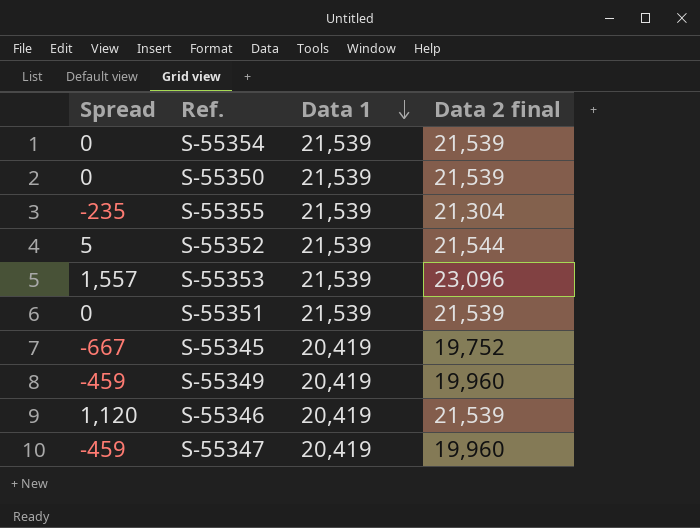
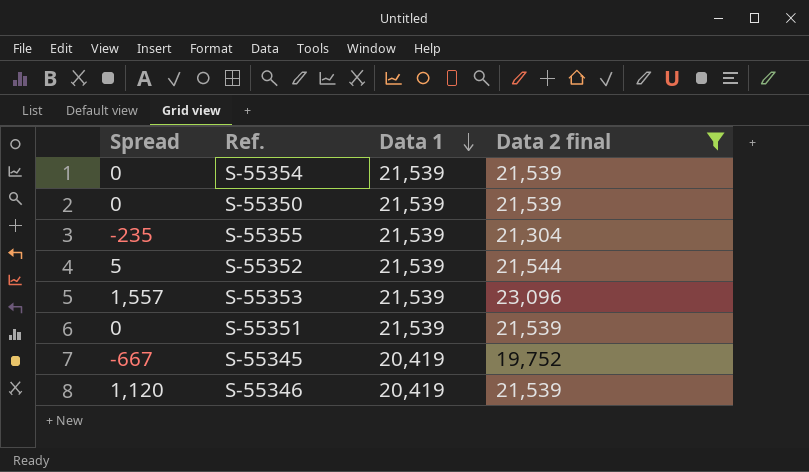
filter: none -> Data 2 final != 19,960

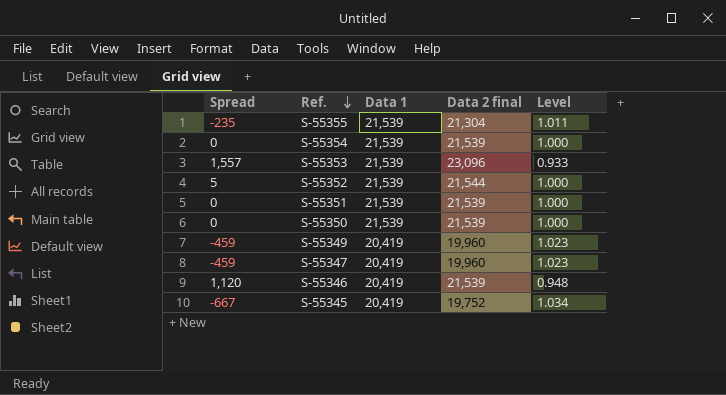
filter: Data 2 final != 19,960 -> none
row order: Data 1 descending -> Ref. descending
column Level | formula: none -> [Data 1] / [Data 2 final]

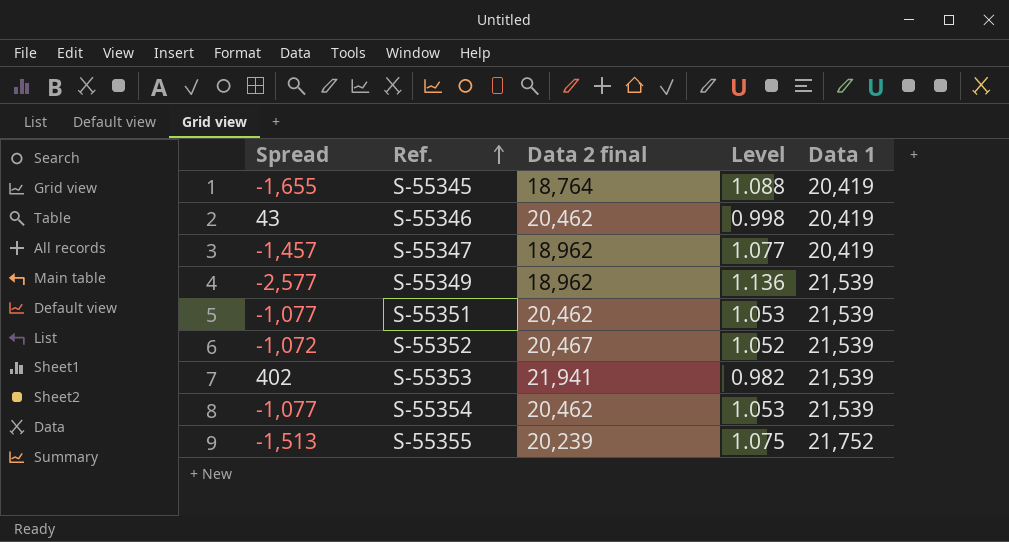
row order: Ref. descending -> Ref. ascending
column Data 1 | position: 3 -> 5
row S-55350: 0 | 21,539 | 21,539 | 1.000 -> none
S-55345 | Spread: -667 -> -1,655
S-55345 | Data 2 final: 19,752 -> 18,764
S-55345 | Level: 1.034 -> 1.088
S-55346 | Spread: 1,120 -> 43
S-55346 | Data 2 final: 21,539 -> 20,462
S-55346 | Level: 0.948 -> 0.998
S-55347 | Spread: -459 -> -1,457
S-55347 | Data 2 final: 19,960 -> 18,962
S-55347 | Level: 1.023 -> 1.077
S-55349 | Spread: -459 -> -2,577
S-55349 | Data 2 final: 19,960 -> 18,962
S-55349 | Level: 1.023 -> 1.136
S-55349 | Data 1: 20,419 -> 21,539
S-55351 | Spread: 0 -> -1,077
S-55351 | Data 2 final: 21,539 -> 20,462
S-55351 | Level: 1.000 -> 1.053
S-55352 | Spread: 5 -> -1,072
S-55352 | Data 2 final: 21,544 -> 20,467
S-55352 | Level: 1.000 -> 1.052
S-55353 | Spread: 1,557 -> 402
S-55353 | Data 2 final: 23,096 -> 21,941
S-55353 | Level: 0.933 -> 0.982
S-55354 | Spread: 0 -> -1,077
S-55354 | Data 2 final: 21,539 -> 20,462
S-55354 | Level: 1.000 -> 1.053
S-55355 | Spread: -235 -> -1,513
S-55355 | Data 2 final: 21,304 -> 20,239
S-55355 | Level: 1.011 -> 1.075
S-55355 | Data 1: 21,539 -> 21,752

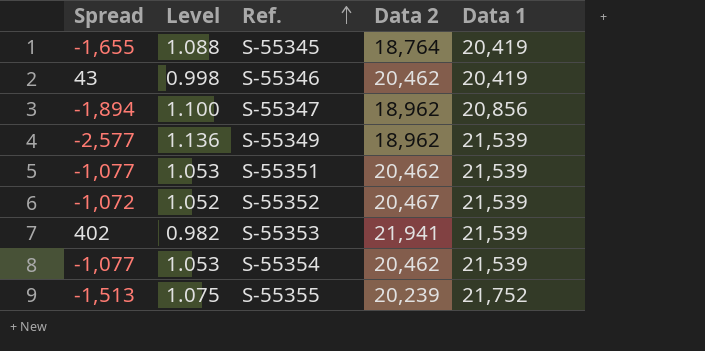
column Level | position: 4 -> 2
column name: Data 2 final -> Data 2
S-55347 | Spread: -1,457 -> -1,894
S-55347 | Level: 1.077 -> 1.100
S-55347 | Data 1: 20,419 -> 20,856

